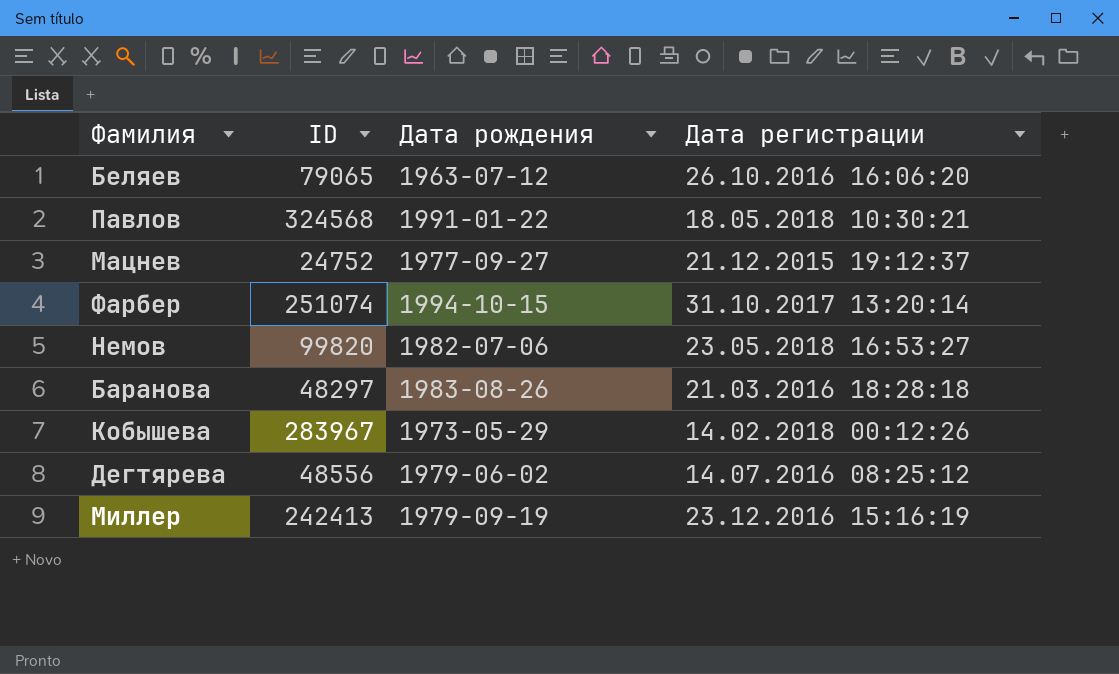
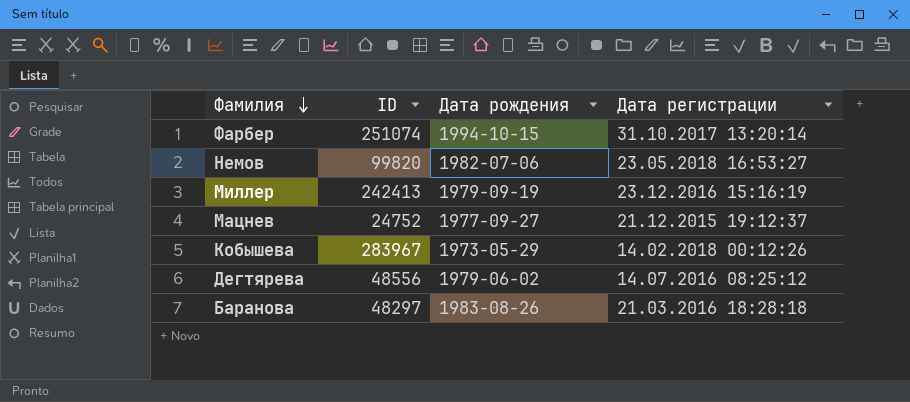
row order: none -> Фамилия descending
row Беляев: 79065 | 1963-07-12 | 26.10.2016 16:06:20 -> none
row Павлов: 324568 | 1991-01-22 | 18.05.2018 10:30:21 -> none

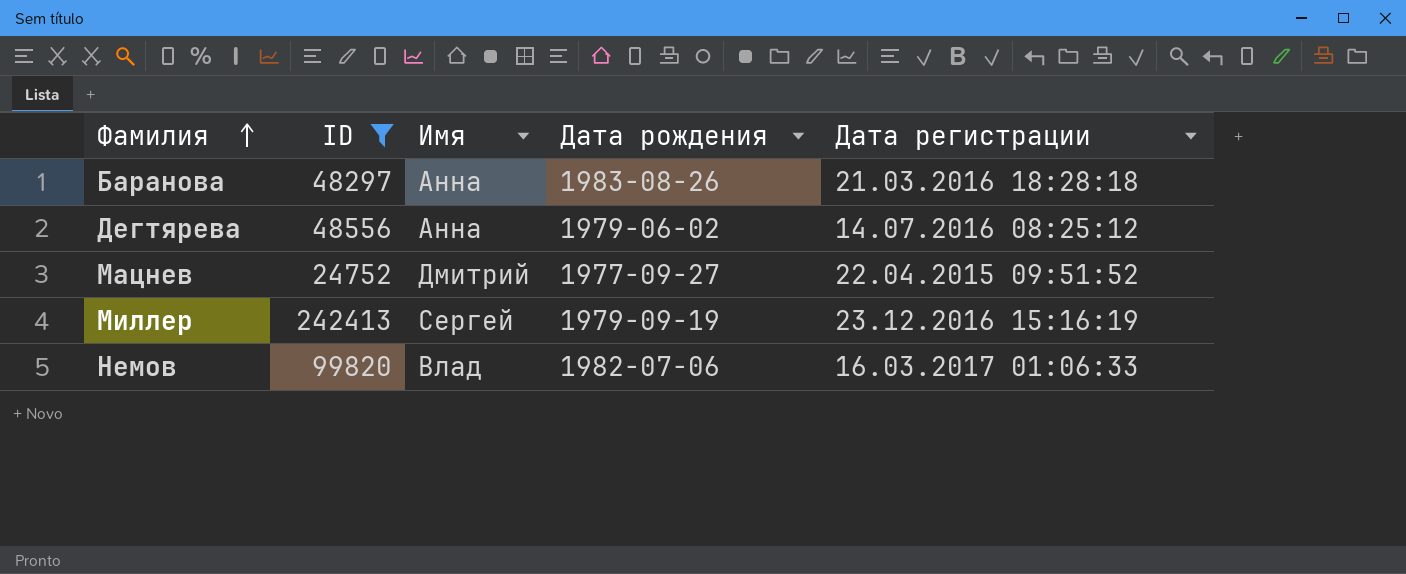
filter: none -> ID <= 242413
row order: Фамилия descending -> Фамилия ascending
column Имя | position: none -> 3
Мацнев | Дата регистрации: 21.12.2015 19:12:37 -> 22.04.2015 09:51:52
Немов | Дата регистрации: 23.05.2018 16:53:27 -> 16.03.2017 01:06:33

